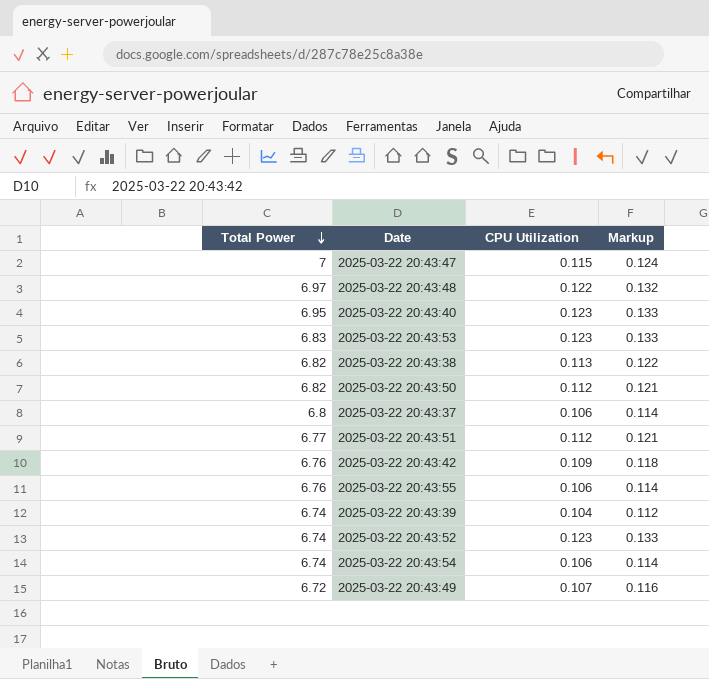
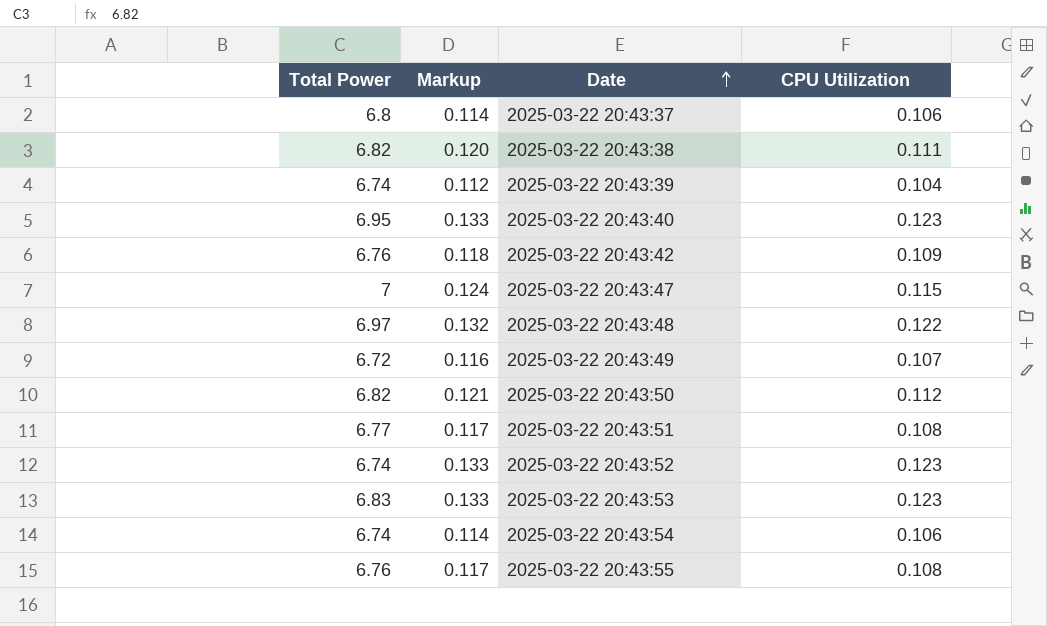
row order: Total Power descending -> Date ascending
column Markup | position: 4 -> 2
2025-03-22 20:43:38 | Markup: 0.122 -> 0.120
2025-03-22 20:43:38 | CPU Utilization: 0.113 -> 0.111
2025-03-22 20:43:51 | Markup: 0.121 -> 0.117
2025-03-22 20:43:51 | CPU Utilization: 0.112 -> 0.108
2025-03-22 20:43:55 | Markup: 0.114 -> 0.117
2025-03-22 20:43:55 | CPU Utilization: 0.106 -> 0.108

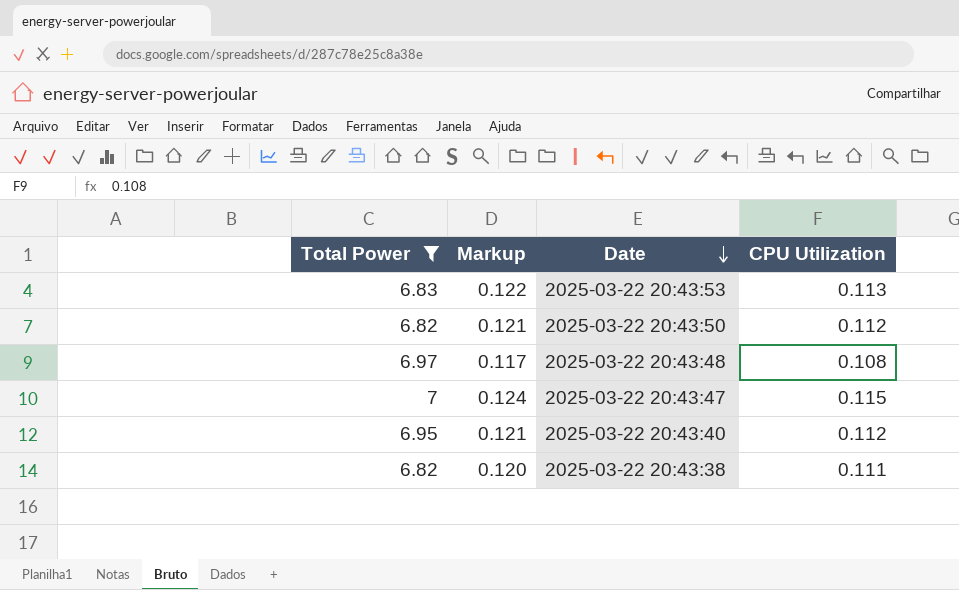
filter: none -> Total Power >= 6.82
row order: Date ascending -> Date descending
2025-03-22 20:43:53 | Markup: 0.133 -> 0.122
2025-03-22 20:43:53 | CPU Utilization: 0.123 -> 0.113
2025-03-22 20:43:48 | Markup: 0.132 -> 0.117
2025-03-22 20:43:48 | CPU Utilization: 0.122 -> 0.108
2025-03-22 20:43:40 | Markup: 0.133 -> 0.121
2025-03-22 20:43:40 | CPU Utilization: 0.123 -> 0.112

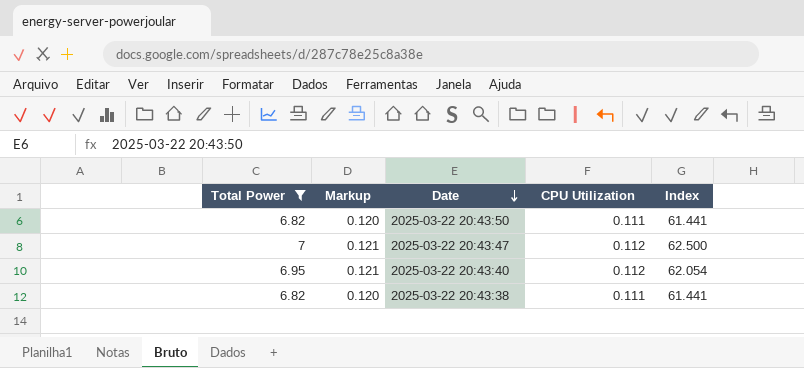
column Index | formula: none -> [Total Power] / [CPU Utilization]
row 2025-03-22 20:43:53: 6.83 | 0.122 | 0.113 -> none
row 2025-03-22 20:43:48: 6.97 | 0.117 | 0.108 -> none
2025-03-22 20:43:50 | Markup: 0.121 -> 0.120
2025-03-22 20:43:50 | CPU Utilization: 0.112 -> 0.111
2025-03-22 20:43:47 | Markup: 0.124 -> 0.121
2025-03-22 20:43:47 | CPU Utilization: 0.115 -> 0.112

